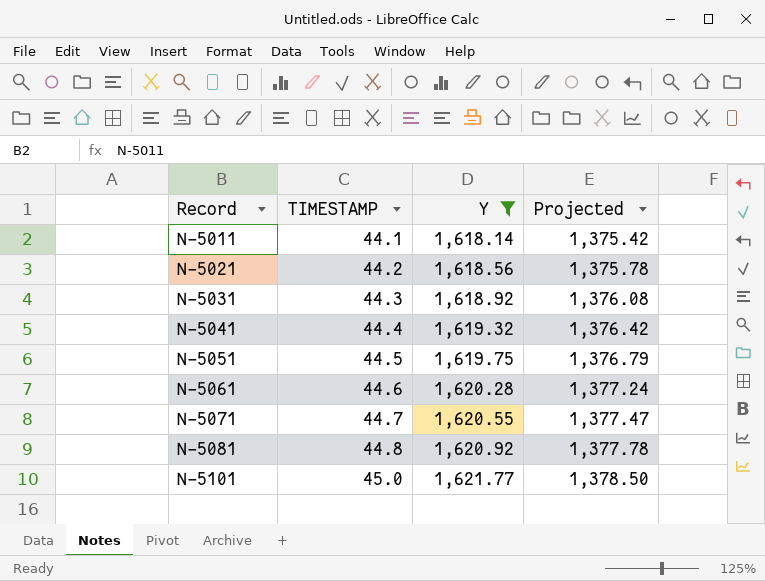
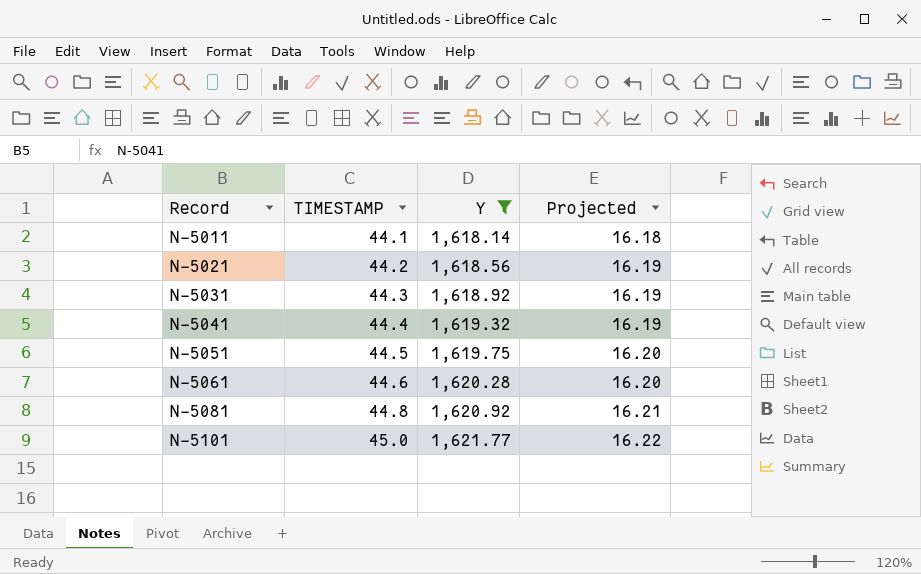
column Projected | formula: [Y] * 0.85 -> [Y] * 0.01
row N-5071: 44.7 | 1,620.55 | 1,377.47 -> none

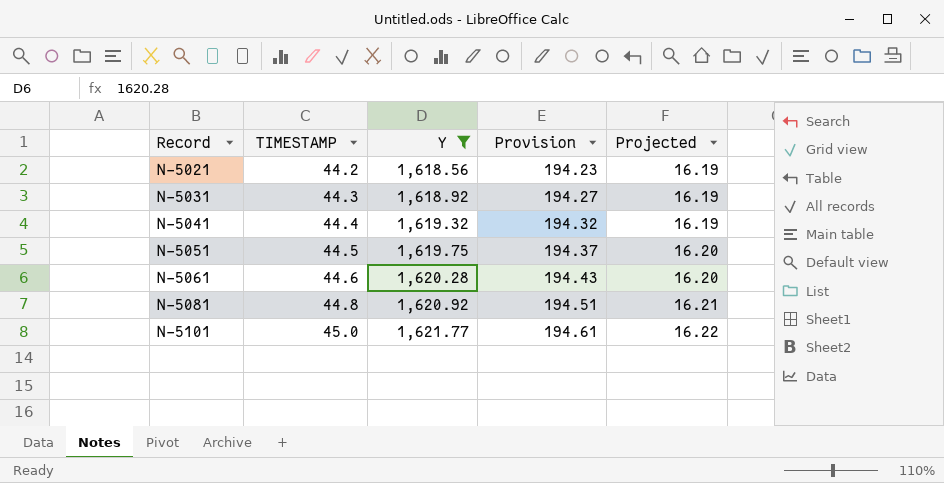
column Provision | formula: none -> [Y] * 0.12
row N-5011: 44.1 | 1,618.14 | 16.18 -> none

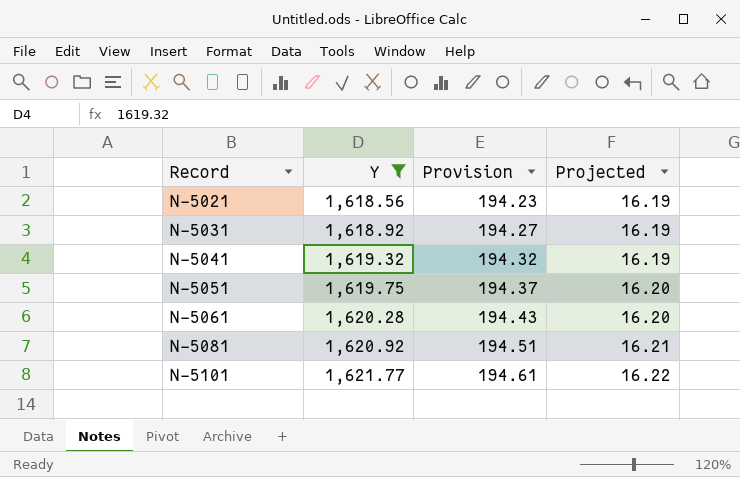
column TIMESTAMP | position: 2 -> none

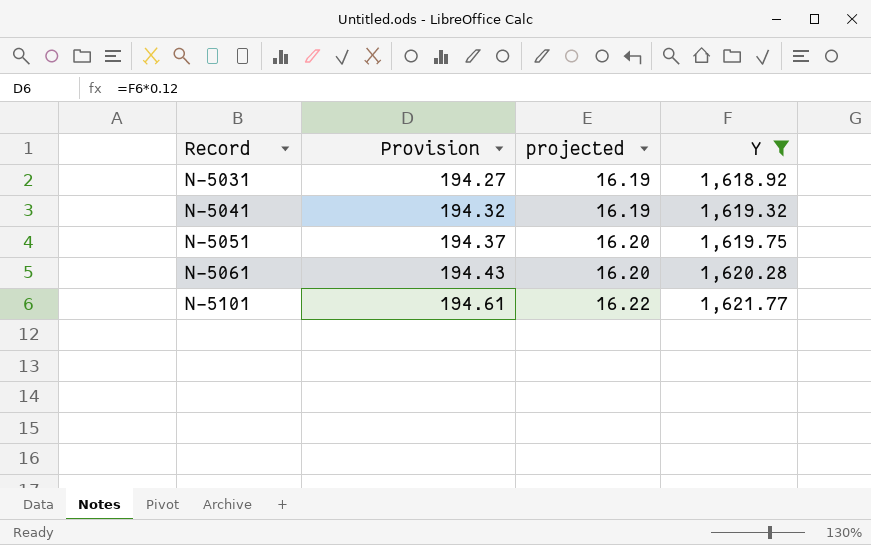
column name: Projected -> projected
column Y | position: 2 -> 4
row N-5021: 1,618.56 | 194.23 | 16.19 -> none
row N-5081: 1,620.92 | 194.51 | 16.21 -> none

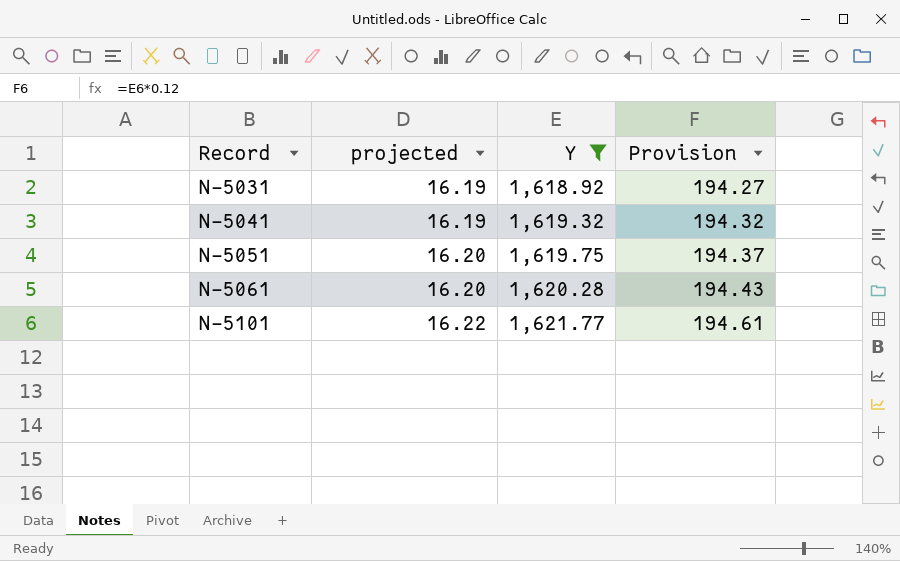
column Provision | position: 2 -> 4

